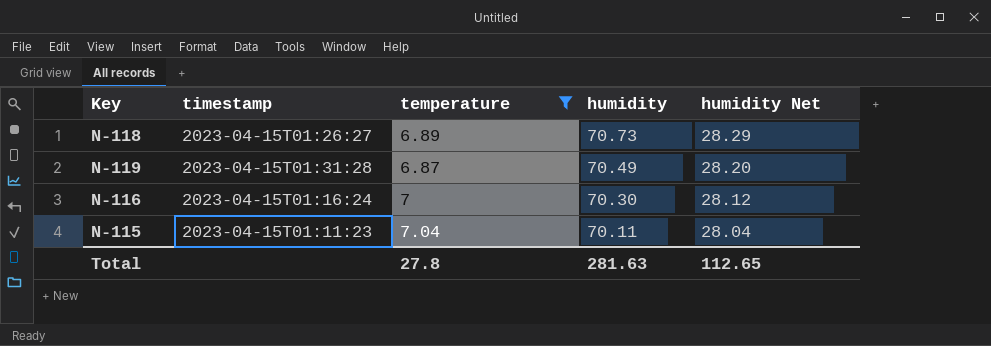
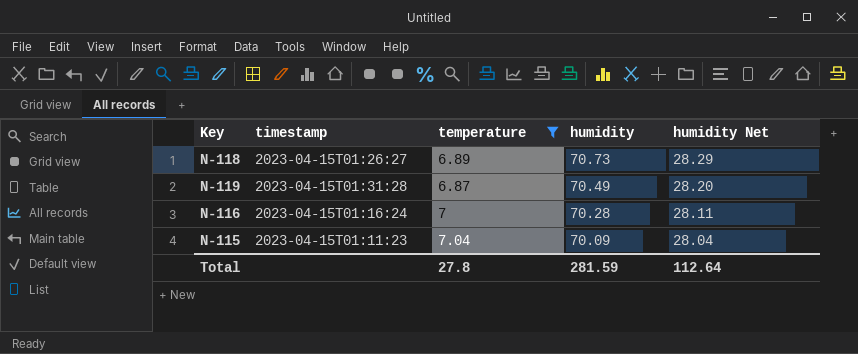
N-116 | humidity: 70.30 -> 70.28
N-116 | humidity Net: 28.12 -> 28.11
N-115 | humidity: 70.11 -> 70.09
Total | humidity: 281.63 -> 281.59
Total | humidity Net: 112.65 -> 112.64

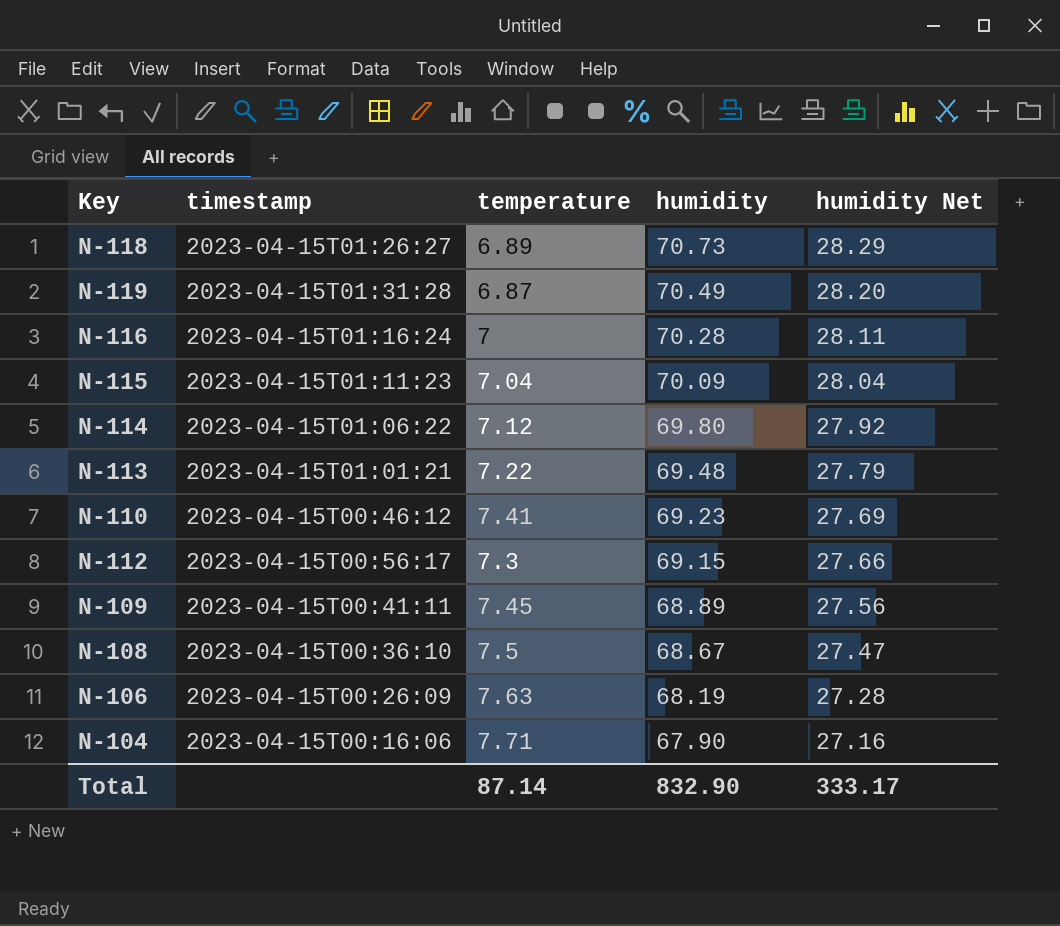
filter: temperature <= 7.04 -> none
Total | temperature: 27.8 -> 87.14
Total | humidity: 281.59 -> 832.90
Total | humidity Net: 112.64 -> 333.17

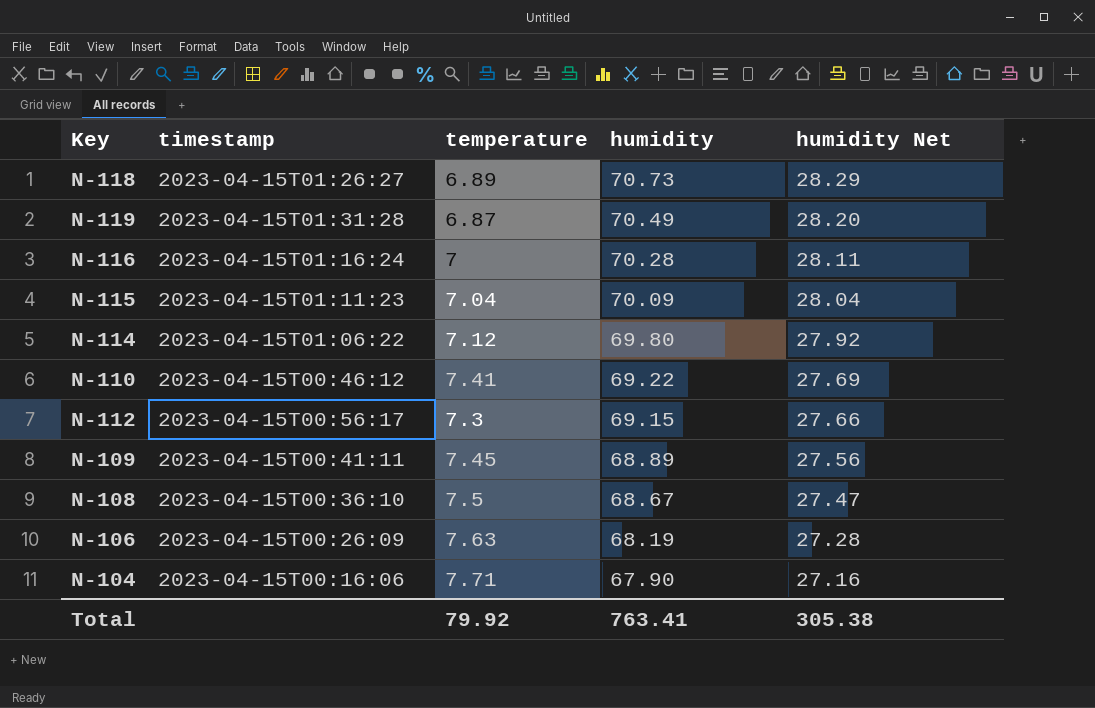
row N-113: 2023-04-15T01:01:21 | 7.22 | 69.48 | 27.79 -> none
N-110 | humidity: 69.23 -> 69.22
Total | temperature: 87.14 -> 79.92
Total | humidity: 832.90 -> 763.41
Total | humidity Net: 333.17 -> 305.38

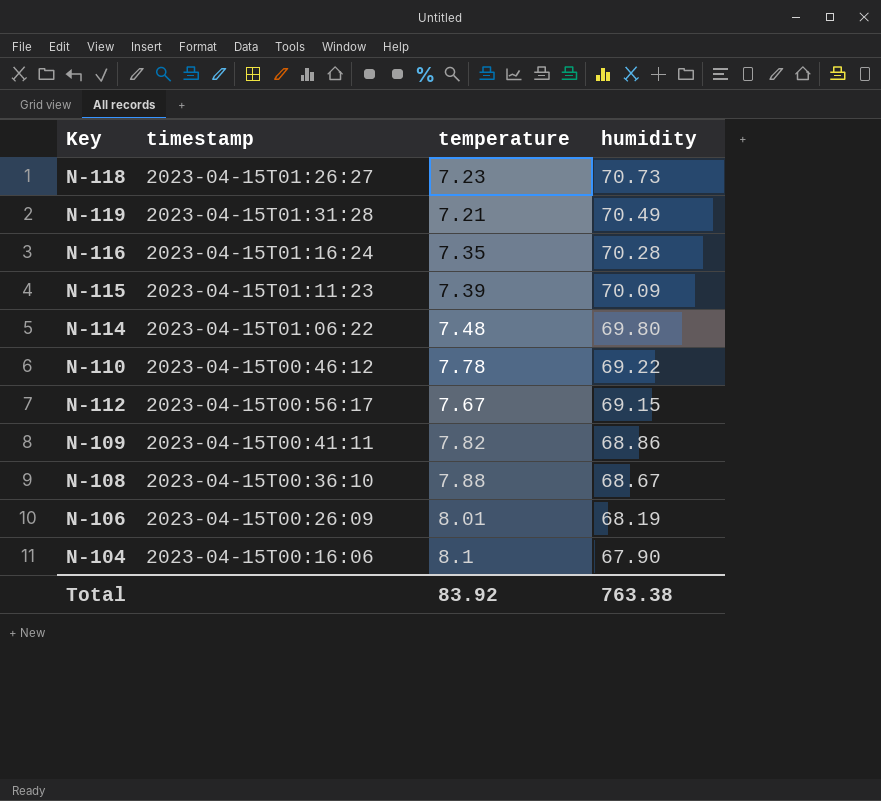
column humidity Net | formula: [humidity] * 0.4 -> none
N-118 | temperature: 6.89 -> 7.23
N-119 | temperature: 6.87 -> 7.21
N-116 | temperature: 7 -> 7.35
N-115 | temperature: 7.04 -> 7.39
N-114 | temperature: 7.12 -> 7.48
N-110 | temperature: 7.41 -> 7.78
N-112 | temperature: 7.3 -> 7.67
N-109 | temperature: 7.45 -> 7.82
N-109 | humidity: 68.89 -> 68.86
N-108 | temperature: 7.5 -> 7.88
N-106 | temperature: 7.63 -> 8.01
N-104 | temperature: 7.71 -> 8.1
Total | temperature: 79.92 -> 83.92
Total | humidity: 763.41 -> 763.38

